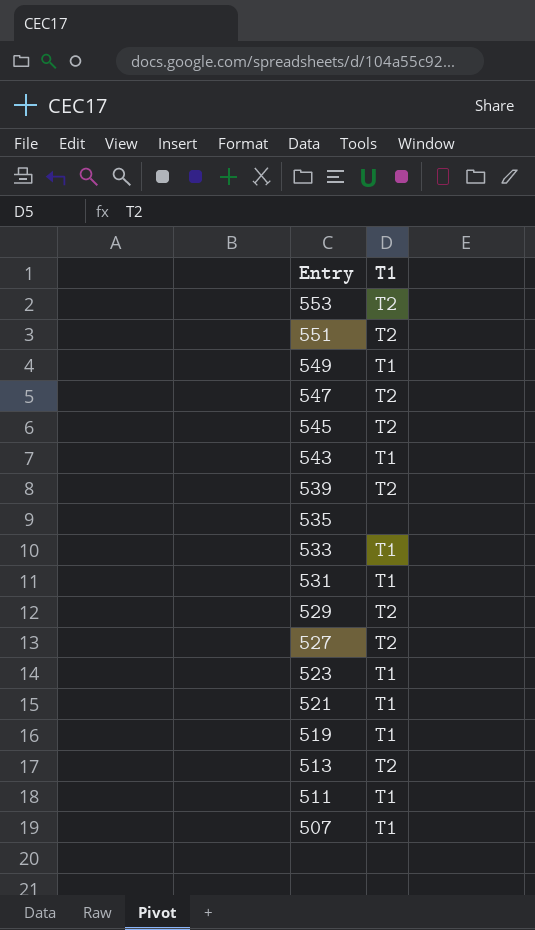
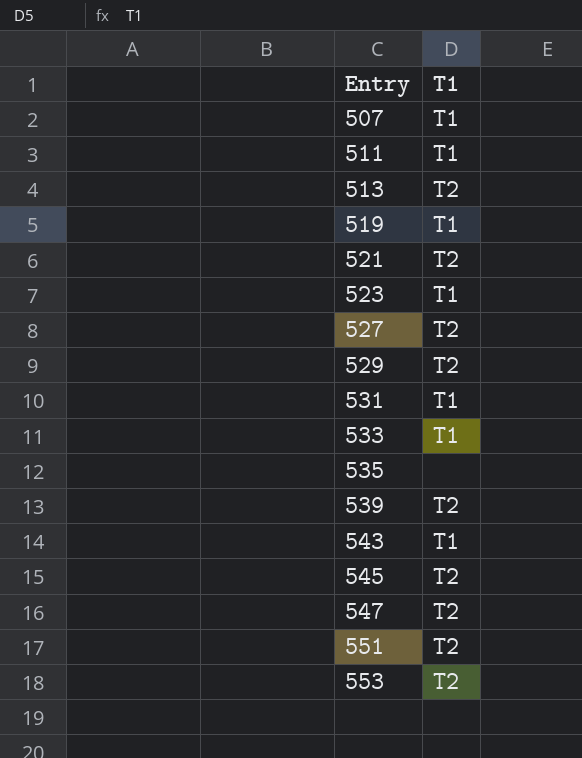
row order: Entry descending -> Entry ascending
row 549: T1 -> none
521 | T1: T1 -> T2

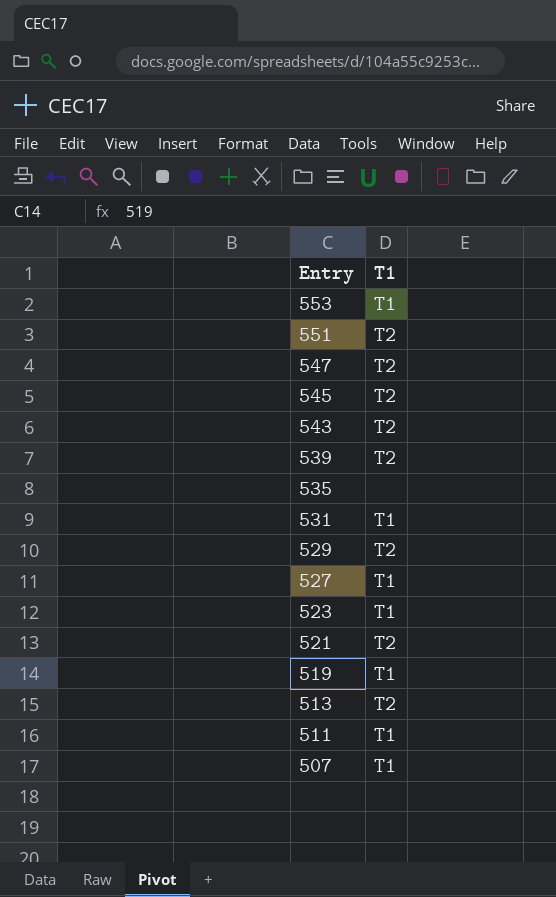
row order: Entry ascending -> Entry descending
row 533: T1 -> none
553 | T1: T2 -> T1
543 | T1: T1 -> T2
527 | T1: T2 -> T1

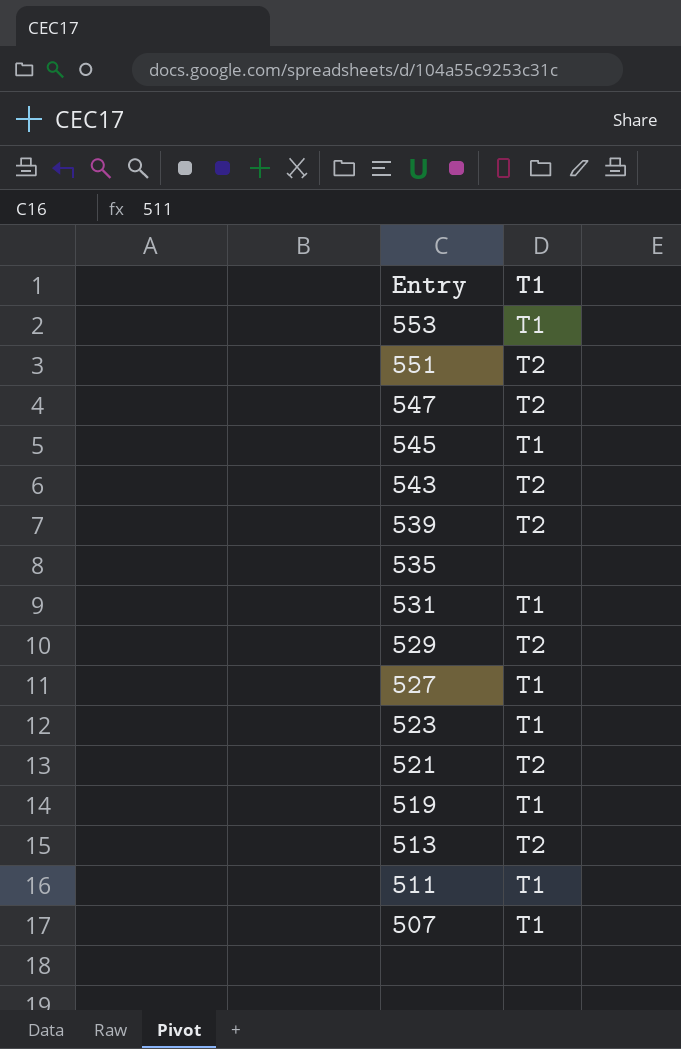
545 | T1: T2 -> T1

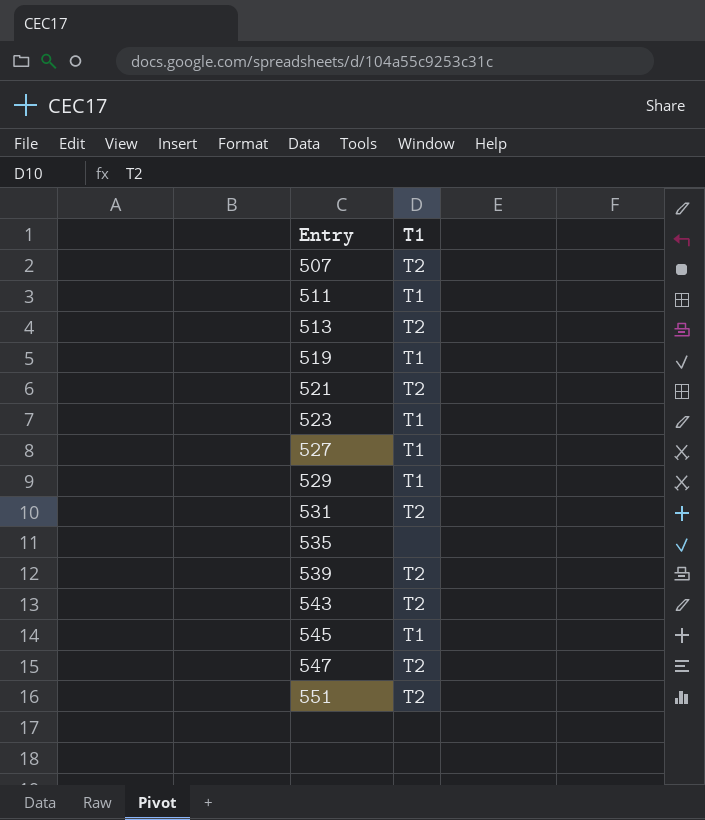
row order: Entry descending -> Entry ascending
row 553: T1 -> none
507 | T1: T1 -> T2
529 | T1: T2 -> T1
531 | T1: T1 -> T2

